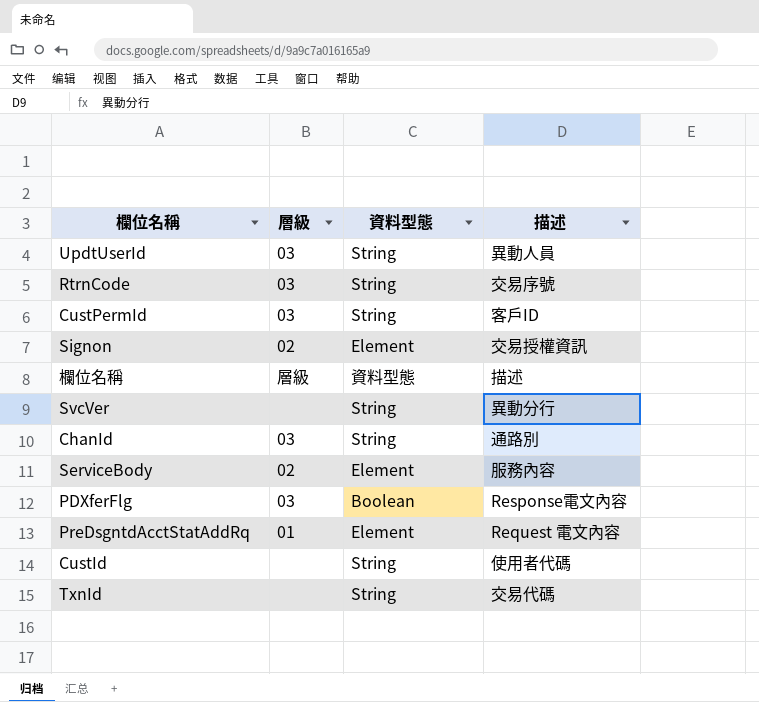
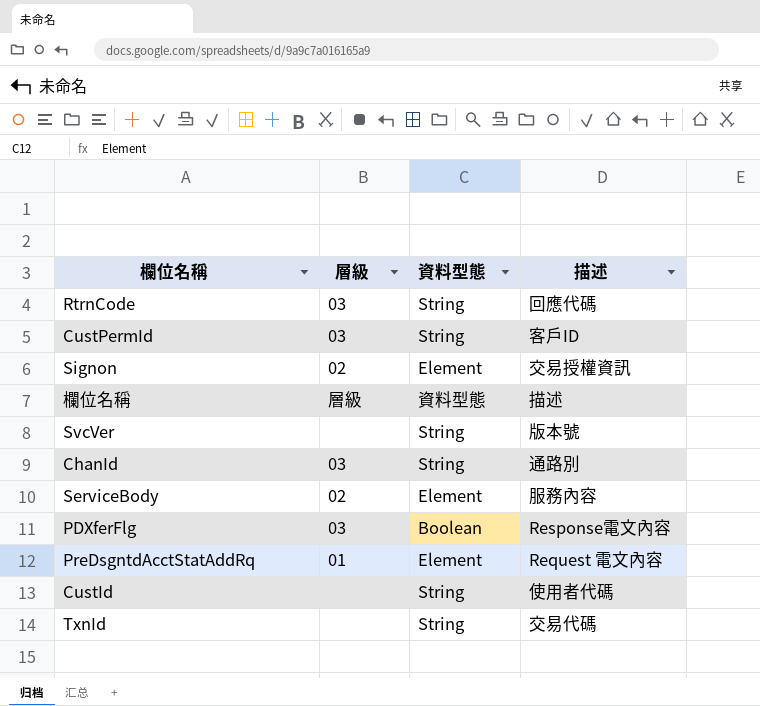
row UpdtUserId: 03 | String | 異動人員 -> none
RtrnCode | 描述: 交易序號 -> 回應代碼
SvcVer | 描述: 異動分行 -> 版本號

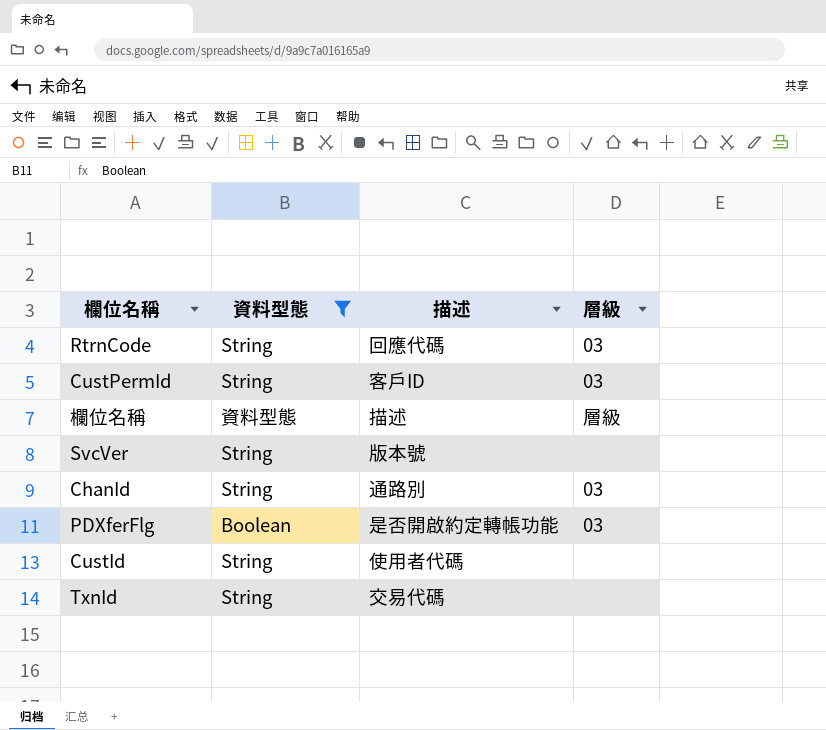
filter: none -> 資料型態 != Element
column 層級 | position: 2 -> 4
PDXferFlg | 描述: Response電文內容 -> 是否開啟約定轉帳功能

